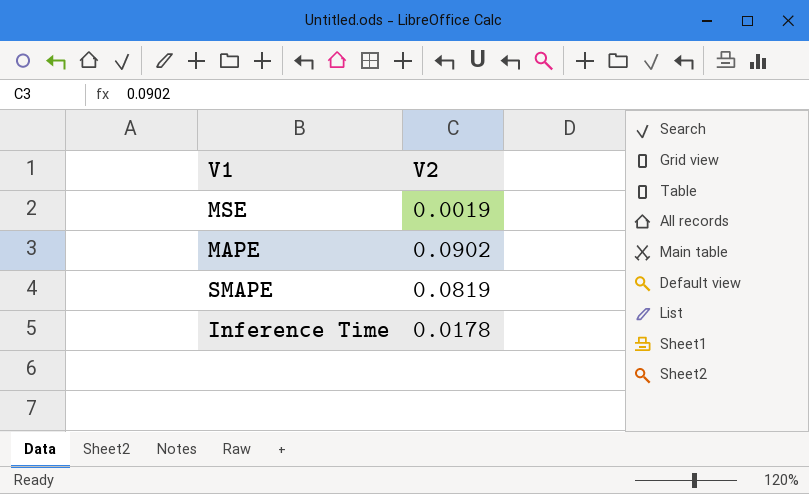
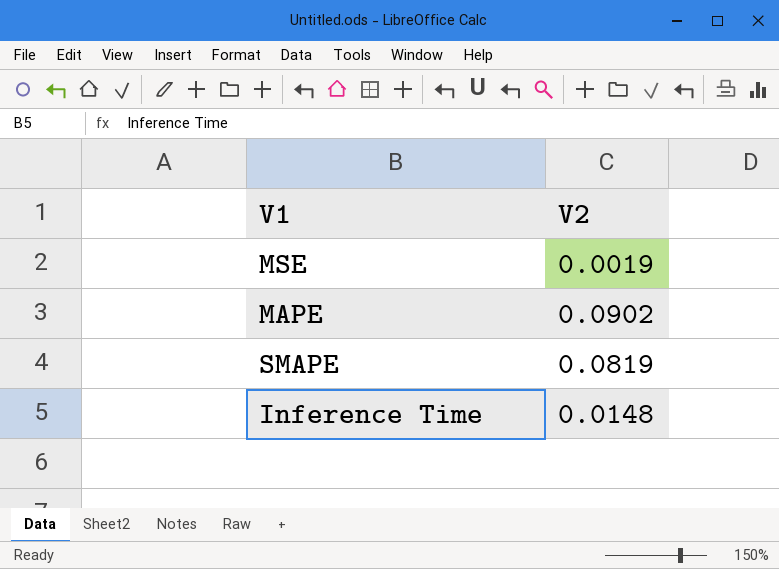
Inference Time | V2: 0.0178 -> 0.0148

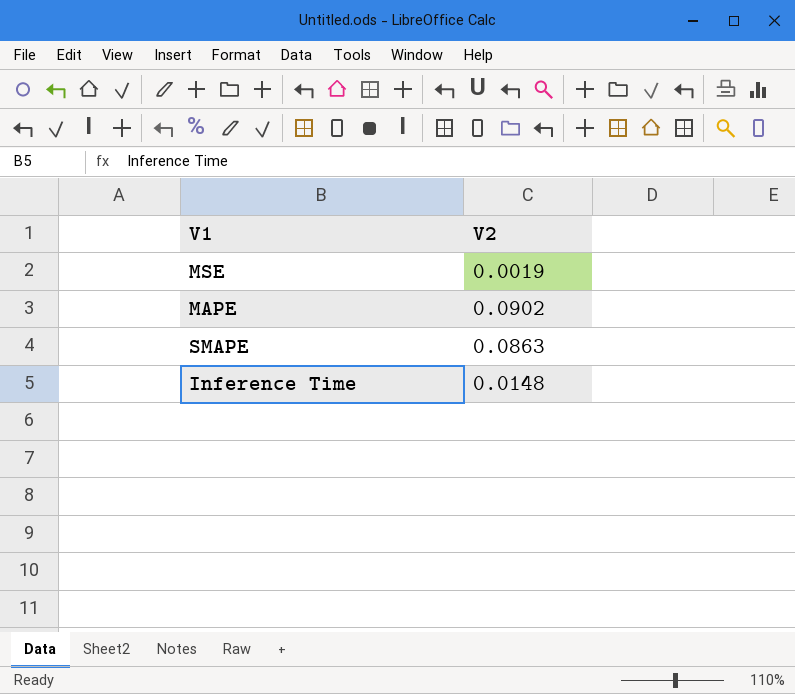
SMAPE | V2: 0.0819 -> 0.0863

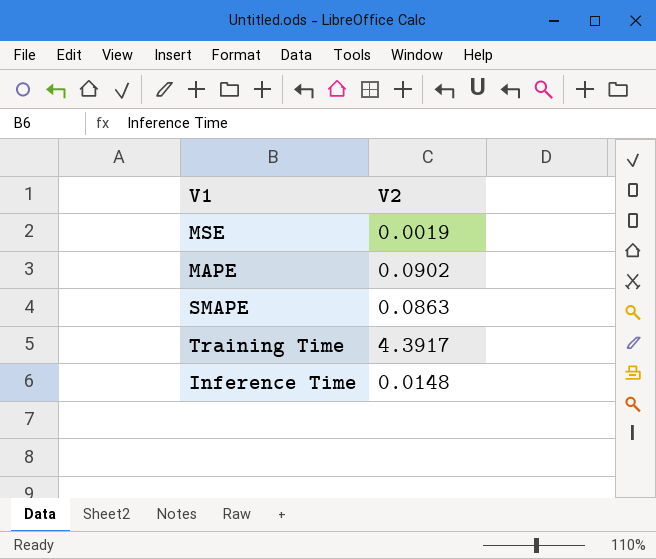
row Training Time: none -> 4.3917

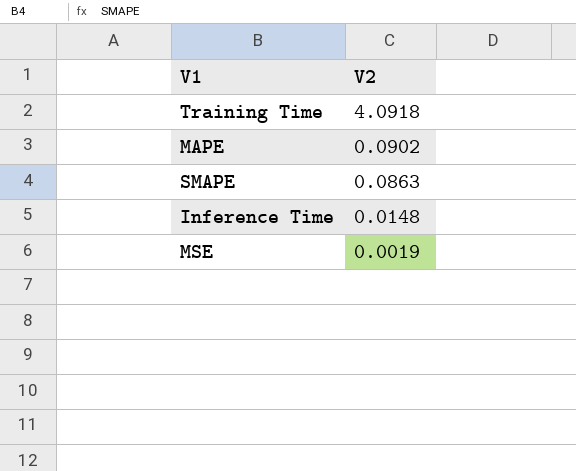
row order: none -> V2 descending
Training Time | V2: 4.3917 -> 4.0918

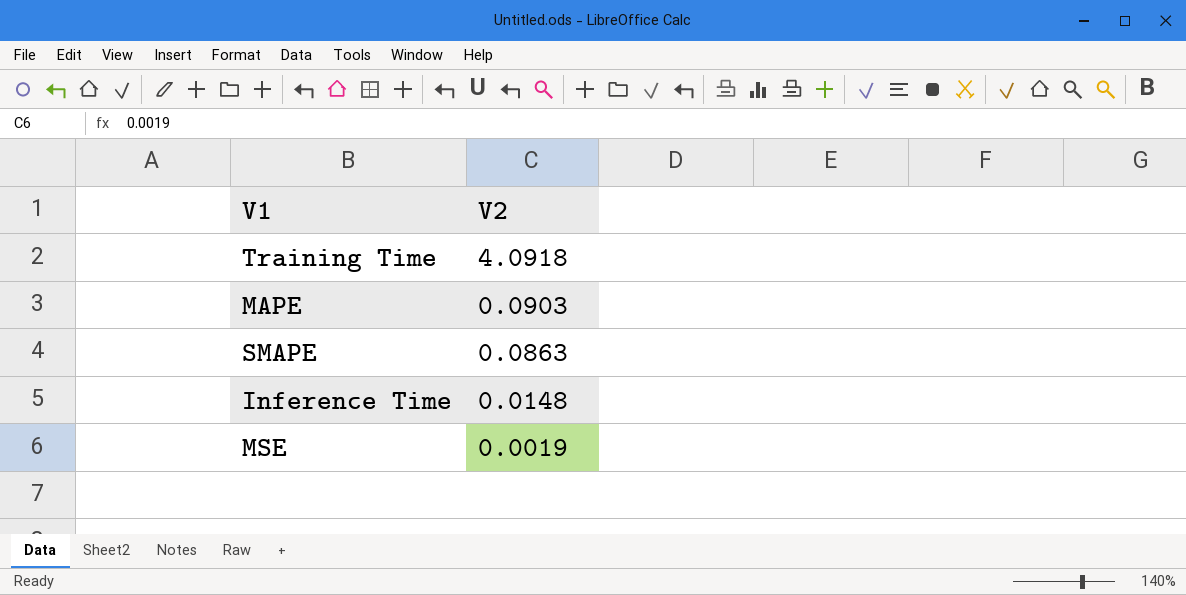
MAPE | V2: 0.0902 -> 0.0903

